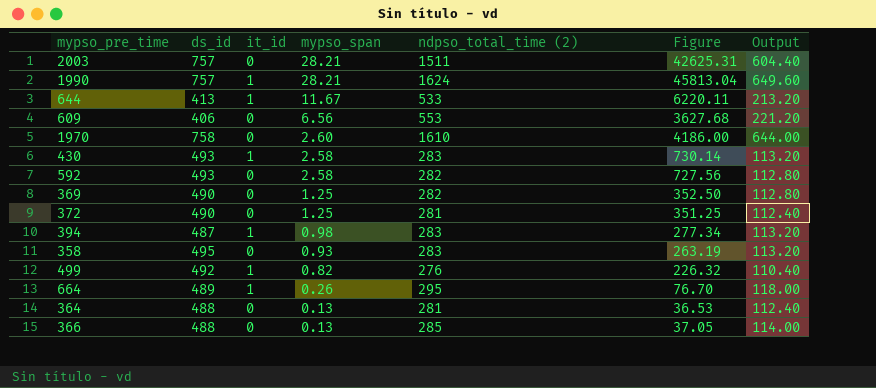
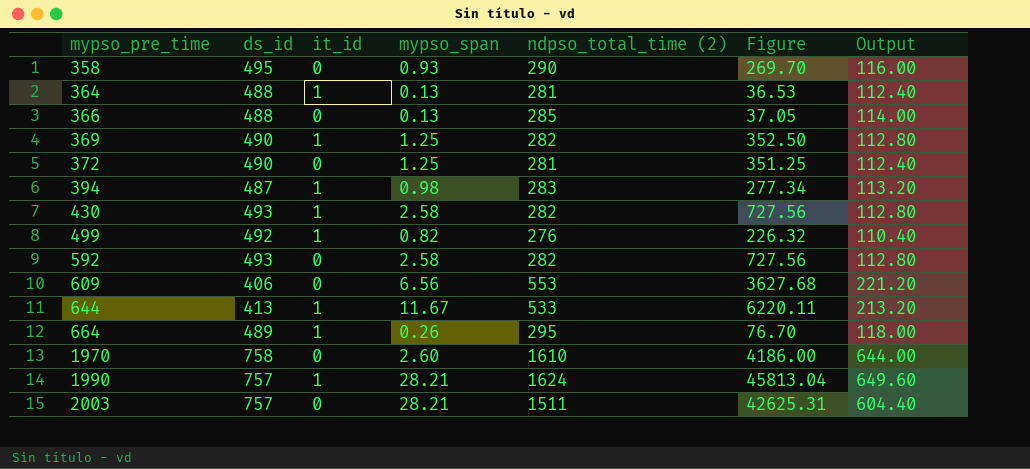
row order: mypso_span descending -> mypso_pre_time ascending
358 | ndpso_total_time (2): 283 -> 290
358 | Figure: 263.19 -> 269.70
358 | Output: 113.20 -> 116.00
364 | it_id: 0 -> 1
369 | it_id: 0 -> 1
430 | ndpso_total_time (2): 283 -> 282
430 | Figure: 730.14 -> 727.56
430 | Output: 113.20 -> 112.80

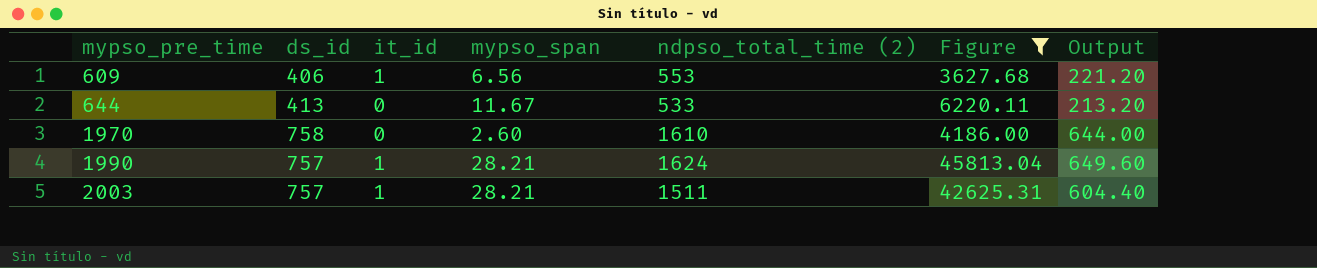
filter: none -> Figure >= 3627.68
609 | it_id: 0 -> 1
644 | it_id: 1 -> 0
2003 | it_id: 0 -> 1

